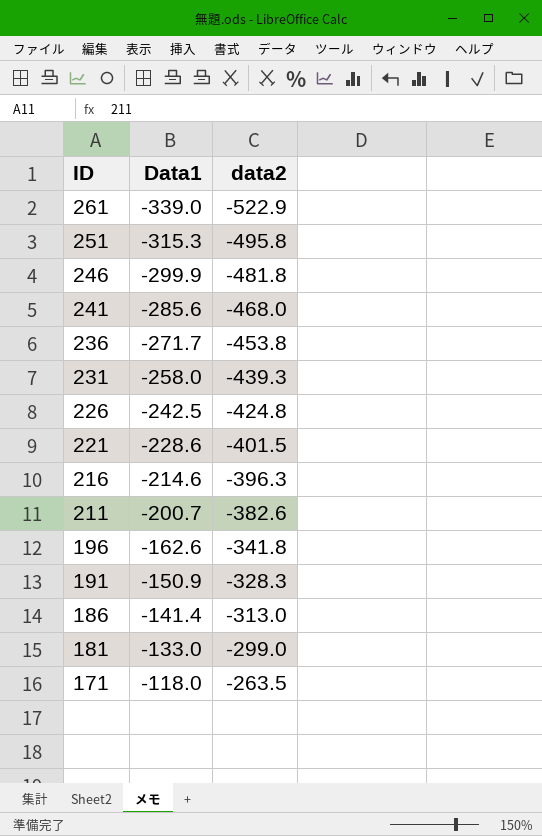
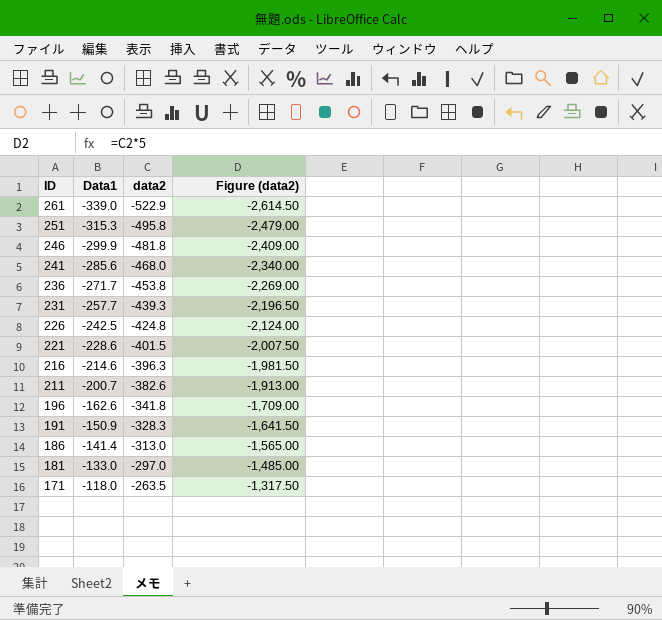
column Figure (data2) | formula: none -> [data2] * 5
231 | Data1: -258.0 -> -257.7
181 | data2: -299.0 -> -297.0

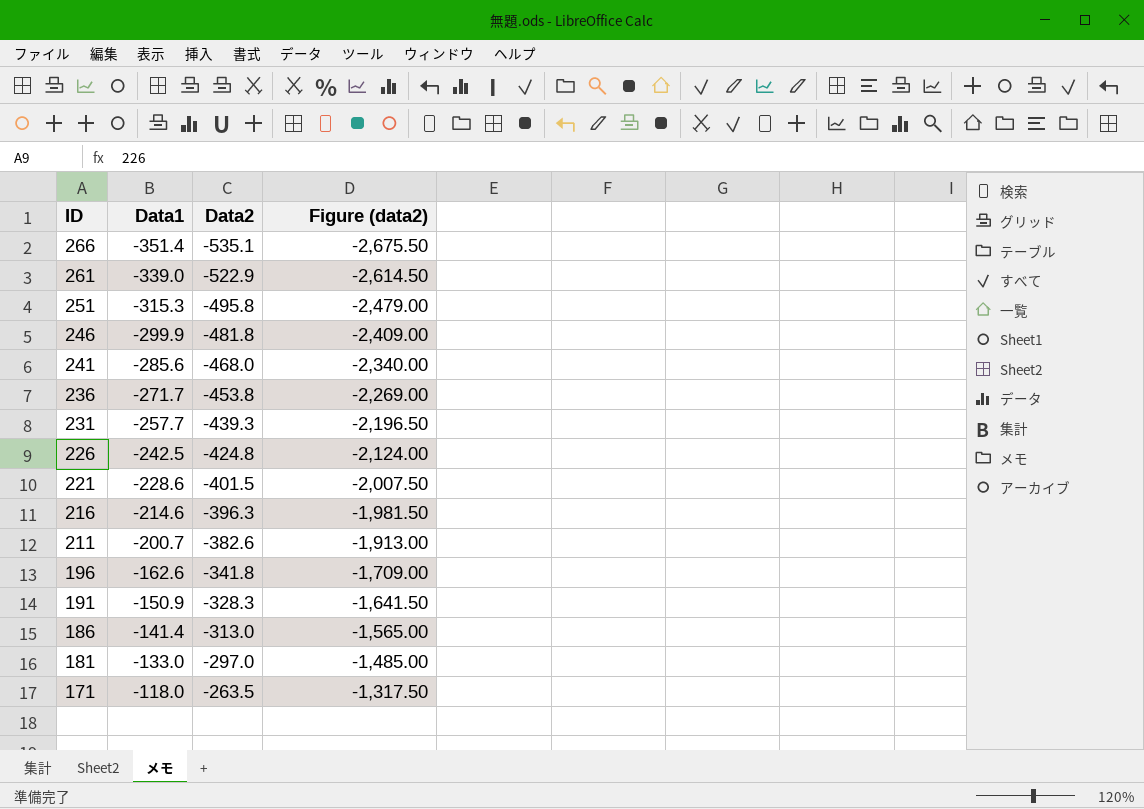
column name: data2 -> Data2
row 266: none -> -351.4 | -535.1 | -2,675.50

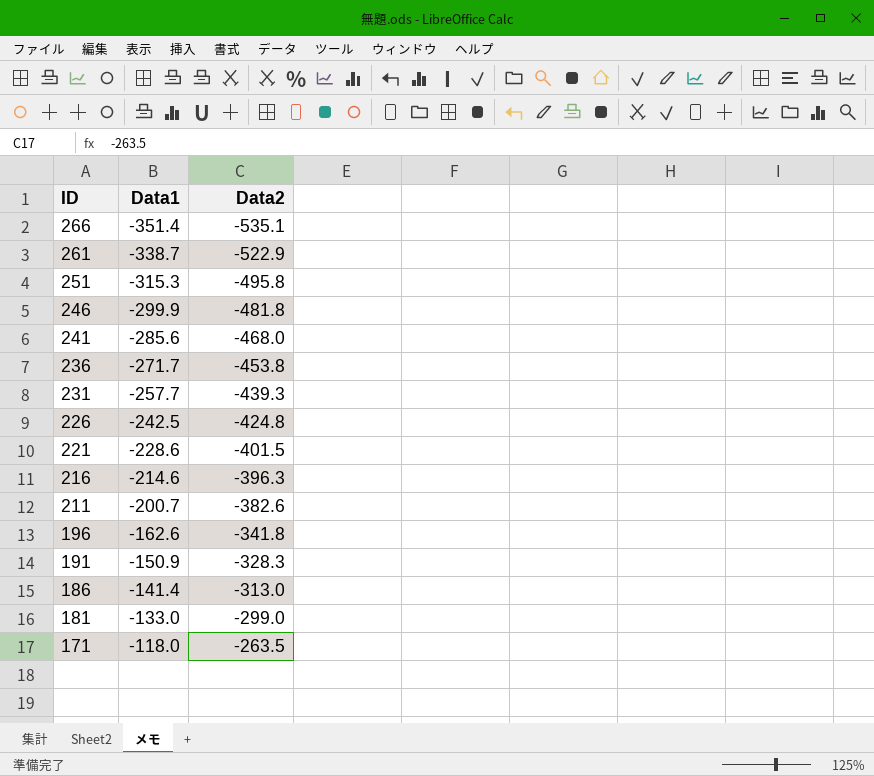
column Figure (data2) | formula: [Data2] * 5 -> none
261 | Data1: -339.0 -> -338.7
181 | Data2: -297.0 -> -299.0

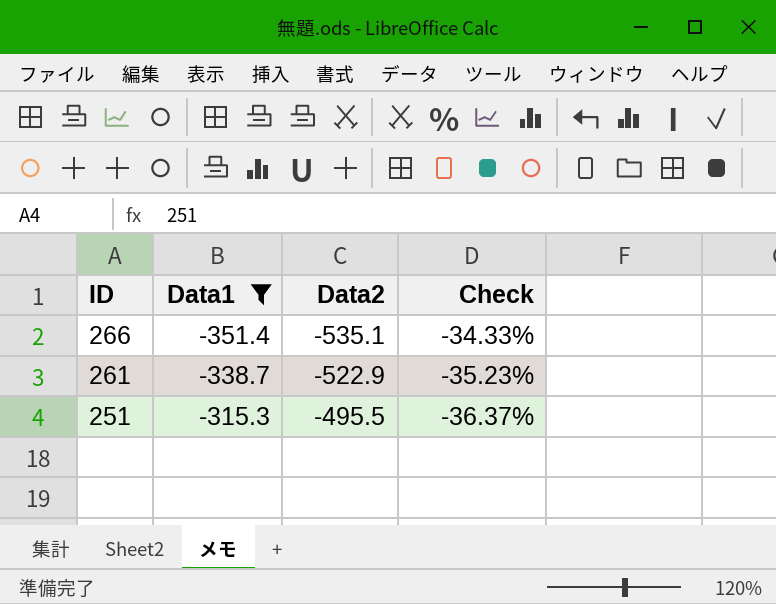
filter: none -> Data1 <= -315.3
column Check | formula: none -> ([Data1] - [Data2]) / [Data2]
251 | Data2: -495.8 -> -495.5

